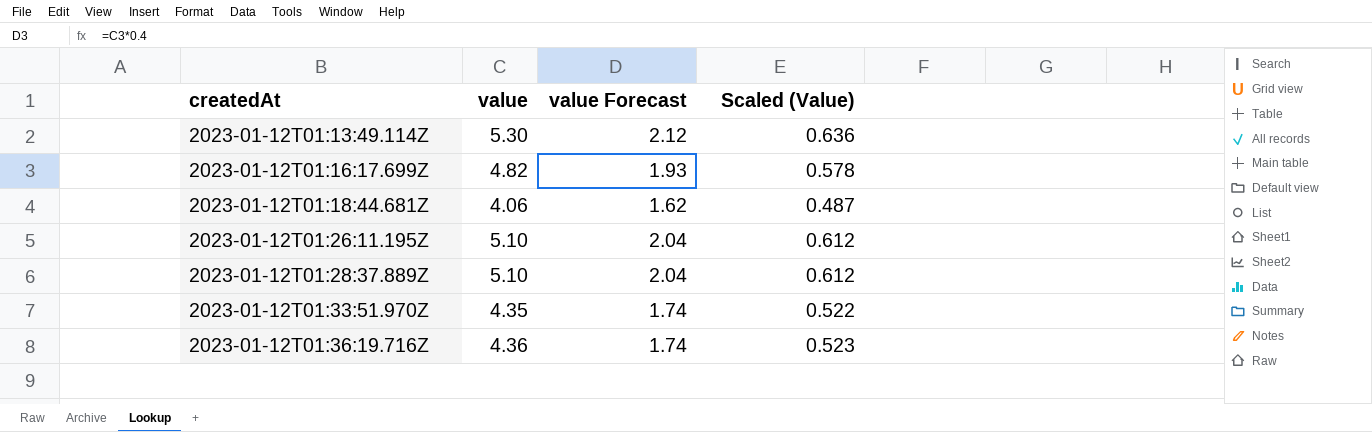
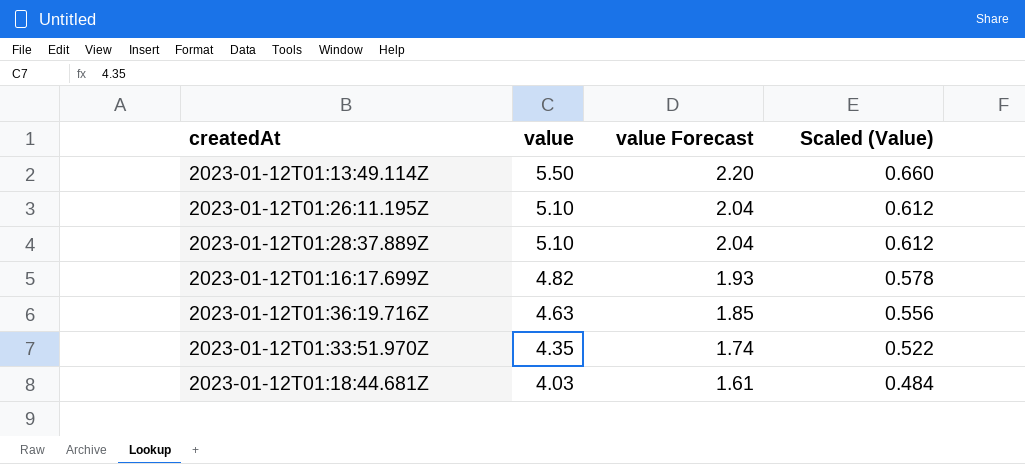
row order: createdAt ascending -> value descending
2023-01-12T01:13:49.114Z | value: 5.30 -> 5.50
2023-01-12T01:13:49.114Z | value Forecast: 2.12 -> 2.20
2023-01-12T01:13:49.114Z | Scaled (Value): 0.636 -> 0.660
2023-01-12T01:36:19.716Z | value: 4.36 -> 4.63
2023-01-12T01:36:19.716Z | value Forecast: 1.74 -> 1.85
2023-01-12T01:36:19.716Z | Scaled (Value): 0.523 -> 0.556
2023-01-12T01:18:44.681Z | value: 4.06 -> 4.03
2023-01-12T01:18:44.681Z | value Forecast: 1.62 -> 1.61
2023-01-12T01:18:44.681Z | Scaled (Value): 0.487 -> 0.484

